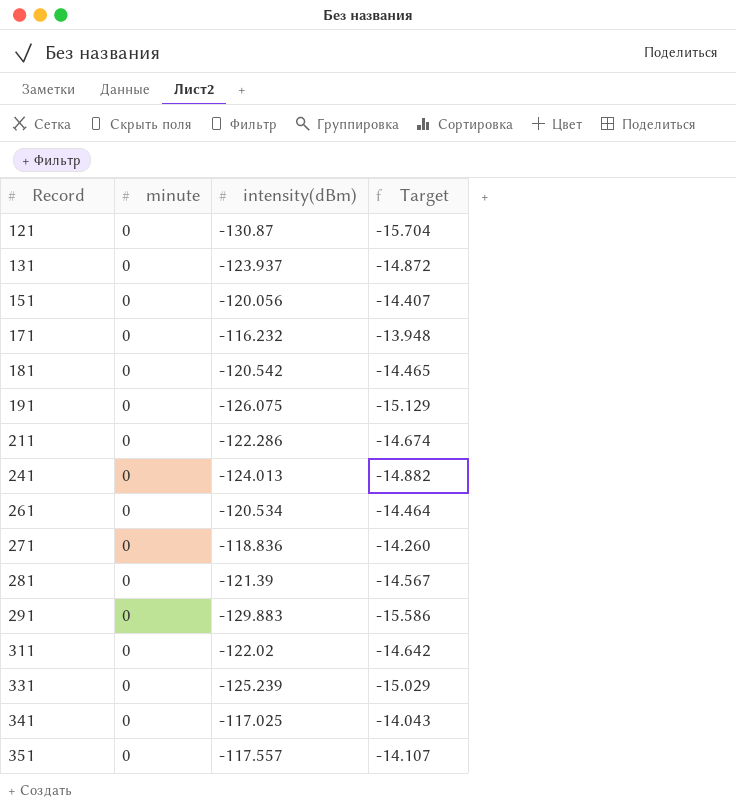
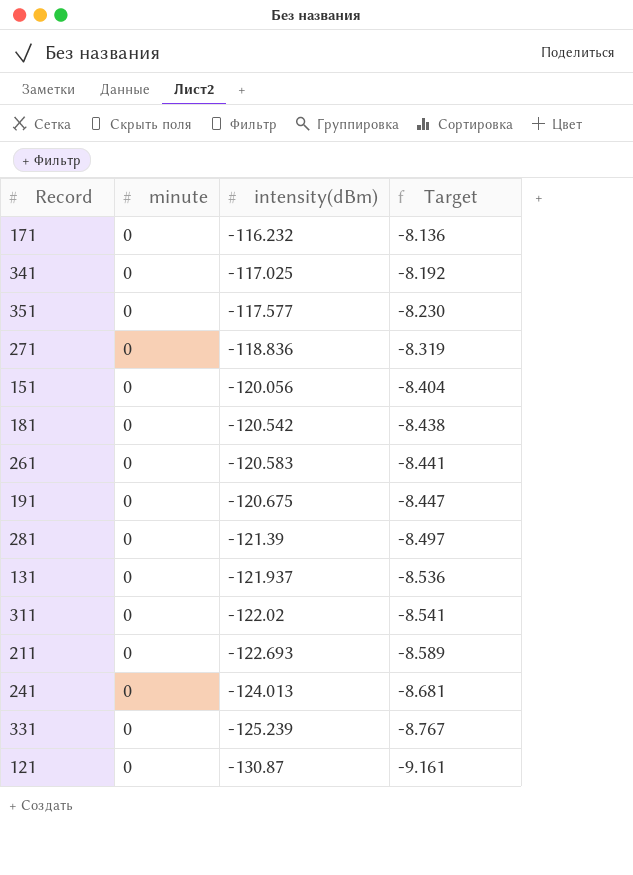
row order: Record ascending -> intensity(dBm) descending
column Target | formula: [intensity(dBm)] * 0.12 -> [intensity(dBm)] * 0.07
row 291: 0 | -129.883 | -15.586 -> none
351 | intensity(dBm): -117.557 -> -117.577
261 | intensity(dBm): -120.534 -> -120.583
191 | intensity(dBm): -126.075 -> -120.675
131 | intensity(dBm): -123.937 -> -121.937
211 | intensity(dBm): -122.286 -> -122.693

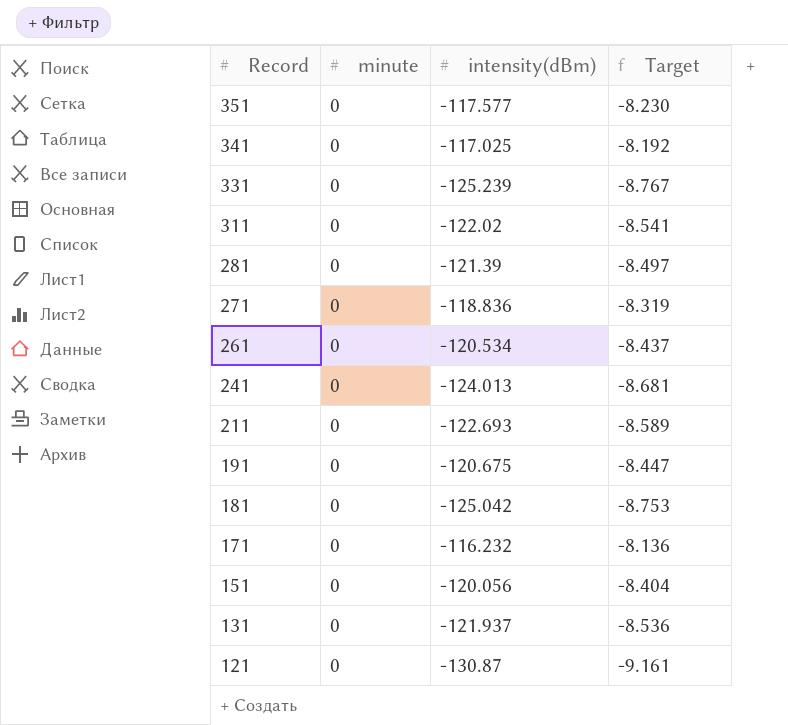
row order: intensity(dBm) descending -> Record descending
261 | intensity(dBm): -120.583 -> -120.534
261 | Target: -8.441 -> -8.437
181 | intensity(dBm): -120.542 -> -125.042
181 | Target: -8.438 -> -8.753

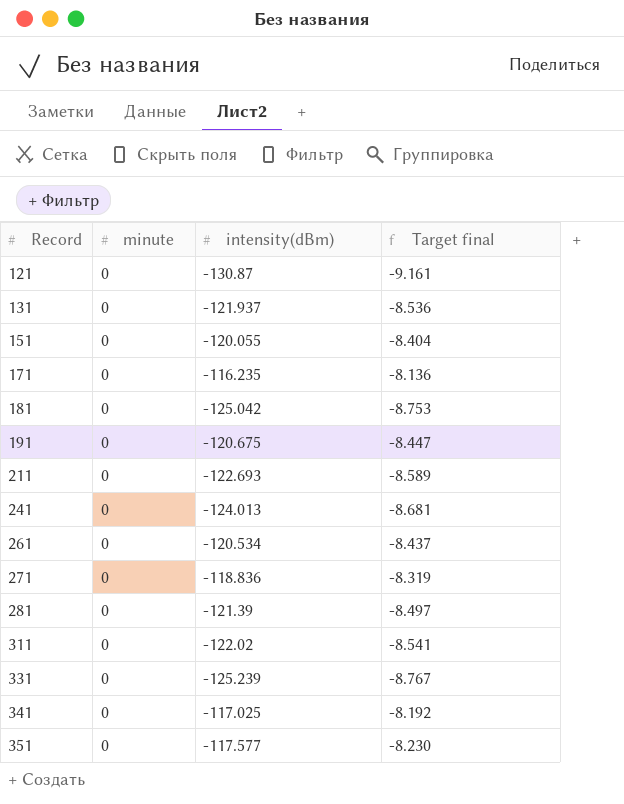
row order: Record descending -> Record ascending
column name: Target -> Target final
151 | intensity(dBm): -120.056 -> -120.055
171 | intensity(dBm): -116.232 -> -116.235

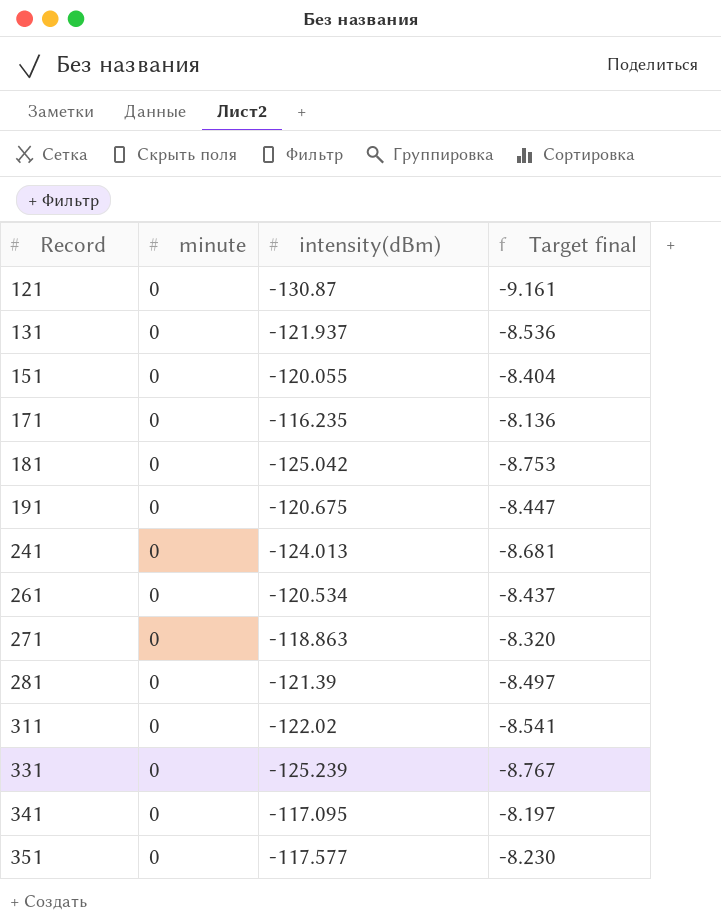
row 211: 0 | -122.693 | -8.589 -> none
271 | intensity(dBm): -118.836 -> -118.863
271 | Target final: -8.319 -> -8.320
341 | intensity(dBm): -117.025 -> -117.095
341 | Target final: -8.192 -> -8.197

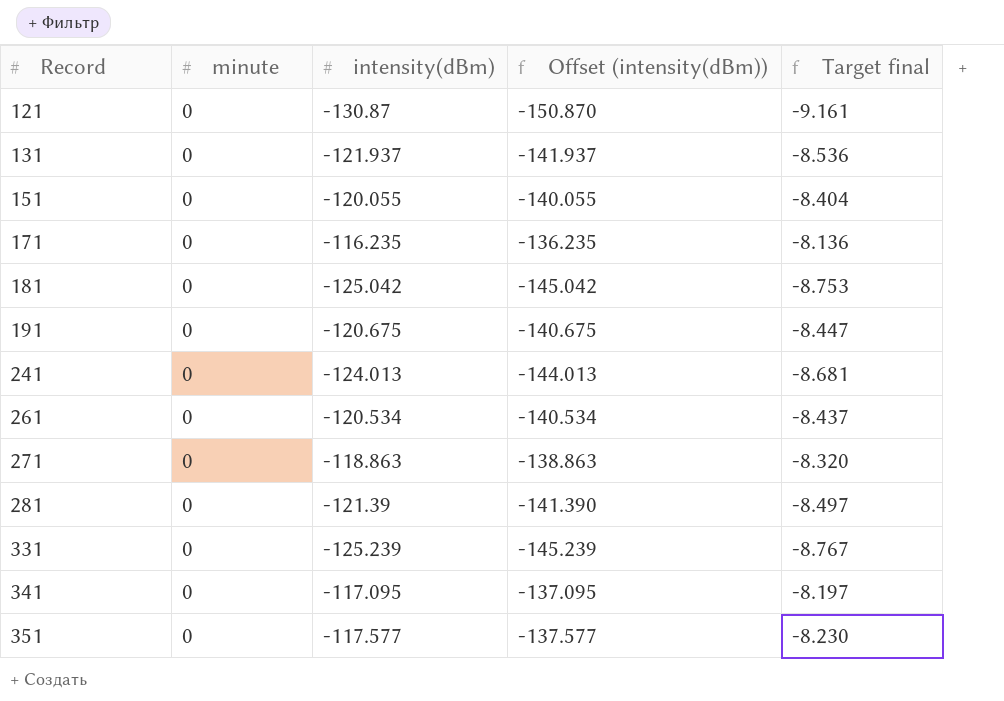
column Offset (intensity(dBm)) | formula: none -> [intensity(dBm)] - 20
row 311: 0 | -122.02 | -8.541 -> none

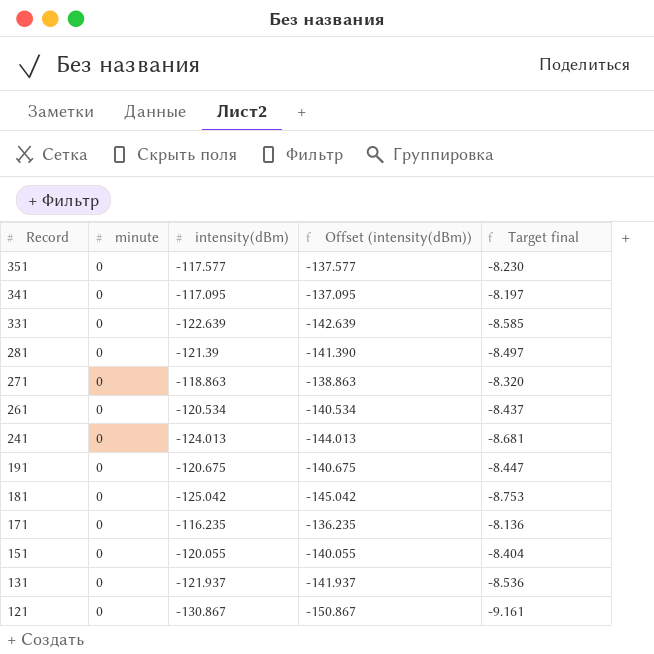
row order: Record ascending -> Record descending
331 | intensity(dBm): -125.239 -> -122.639
331 | Offset (intensity(dBm)): -145.239 -> -142.639
331 | Target final: -8.767 -> -8.585
121 | intensity(dBm): -130.87 -> -130.867
121 | Offset (intensity(dBm)): -150.870 -> -150.867

